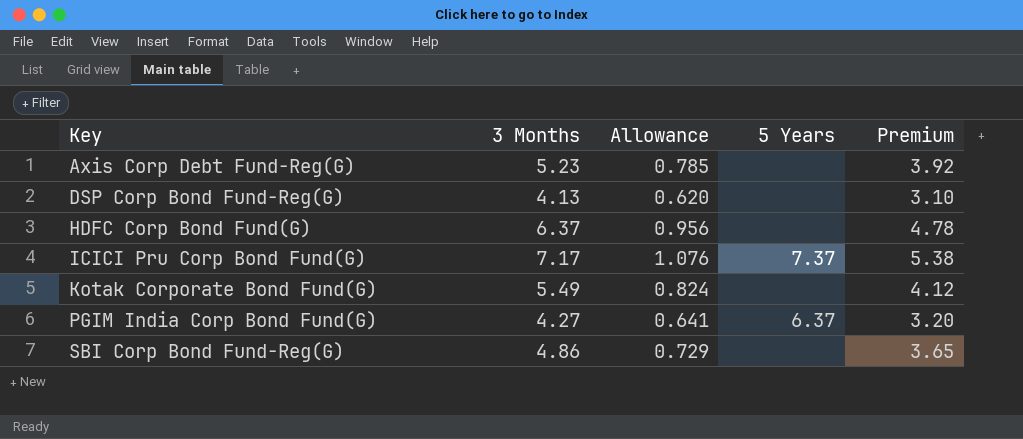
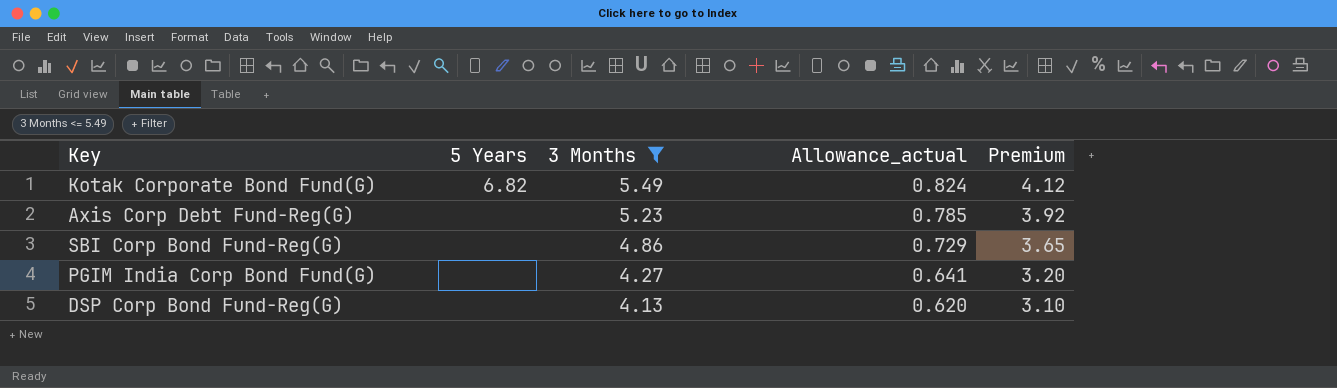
filter: none -> 3 Months <= 5.49
row order: Key ascending -> 3 Months descending
column 5 Years | position: 4 -> 2
column name: Allowance -> Allowance_actual
Kotak Corporate Bond Fund(G) | 5 Years: none -> 6.82
PGIM India Corp Bond Fund(G) | 5 Years: 6.37 -> none

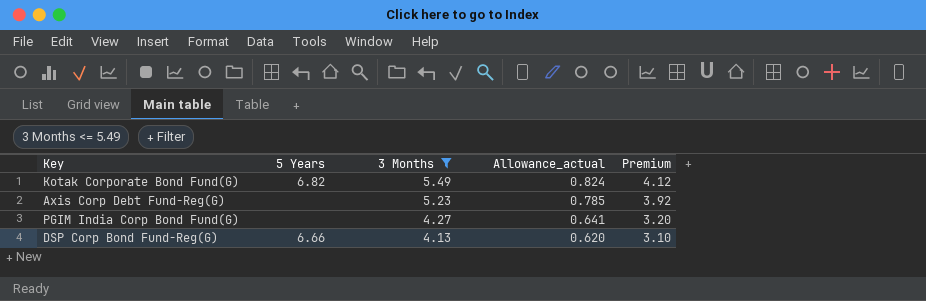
row SBI Corp Bond Fund-Reg(G): none | 4.86 | 0.729 | 3.65 -> none
DSP Corp Bond Fund-Reg(G) | 5 Years: none -> 6.66

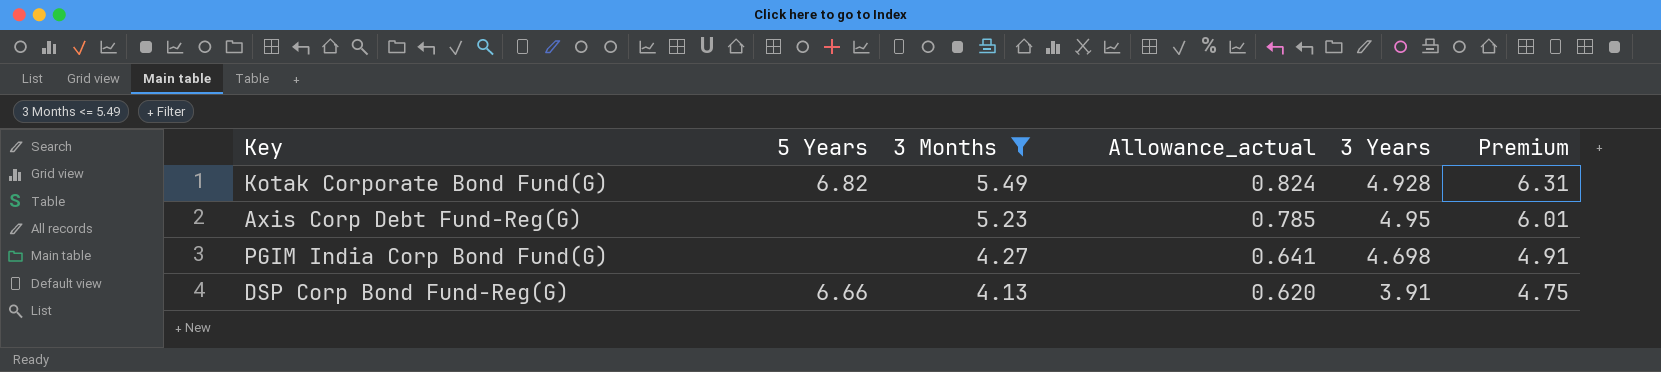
column 3 Years | position: none -> 5
column Premium | formula: [3 Months] * 0.75 -> [3 Months] * 1.15

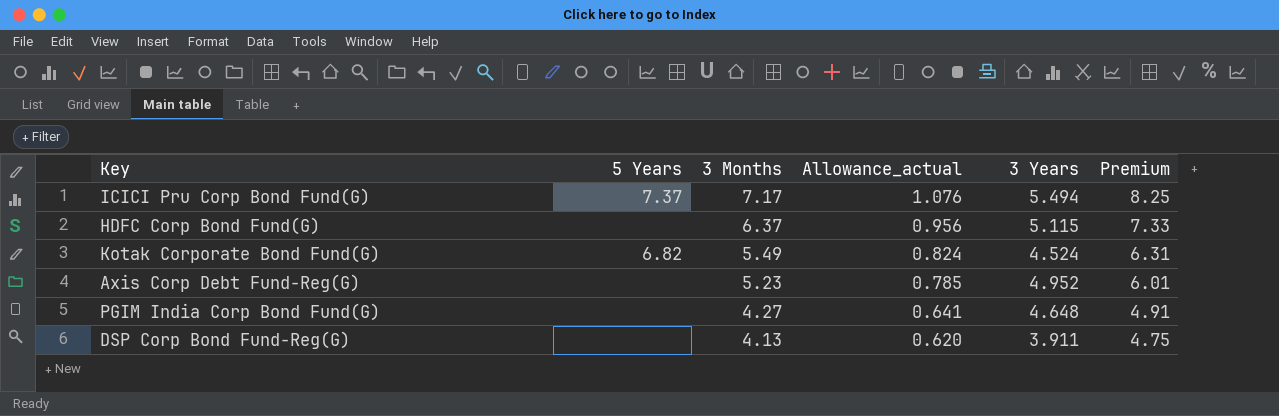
filter: 3 Months <= 5.49 -> none
Kotak Corporate Bond Fund(G) | 3 Years: 4.928 -> 4.524
Axis Corp Debt Fund-Reg(G) | 3 Years: 4.95 -> 4.952
PGIM India Corp Bond Fund(G) | 3 Years: 4.698 -> 4.648
DSP Corp Bond Fund-Reg(G) | 5 Years: 6.66 -> none
DSP Corp Bond Fund-Reg(G) | 3 Years: 3.91 -> 3.911

